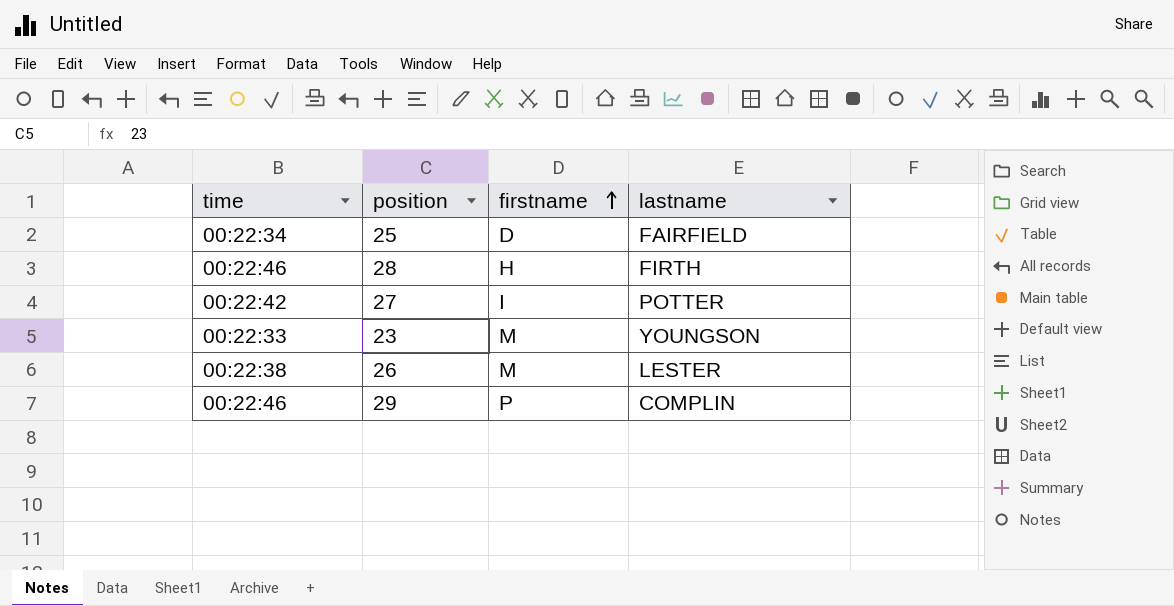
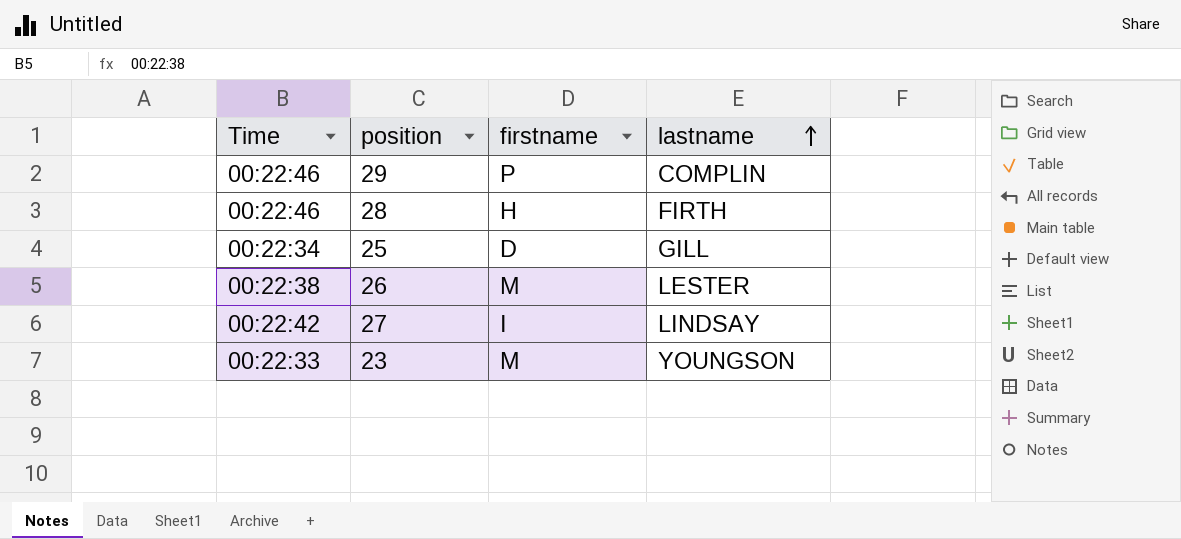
row order: firstname ascending -> lastname ascending
column name: time -> Time
25 | lastname: FAIRFIELD -> GILL
27 | lastname: POTTER -> LINDSAY

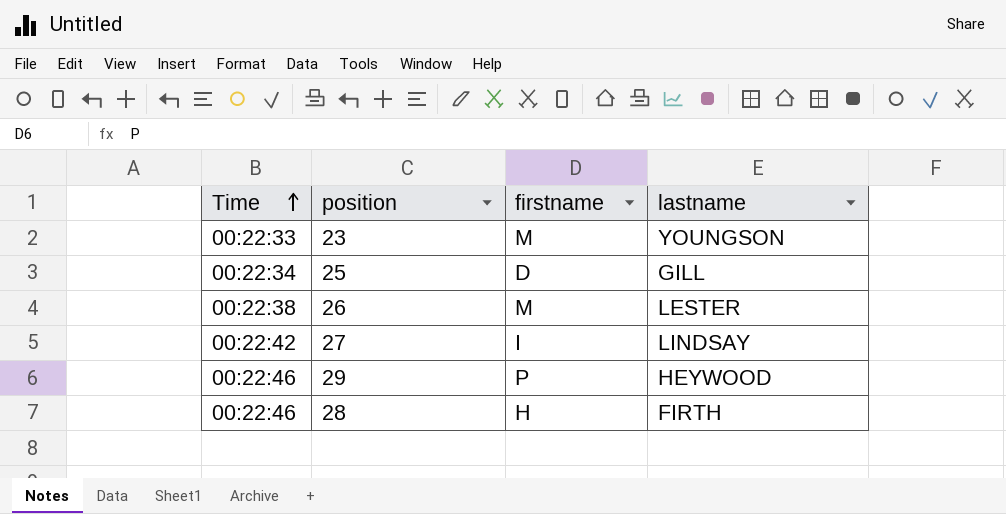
row order: lastname ascending -> Time ascending
29 | lastname: COMPLIN -> HEYWOOD

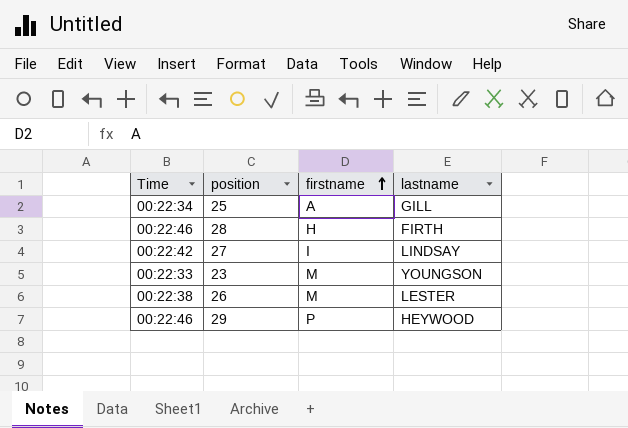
row order: Time ascending -> firstname ascending
25 | firstname: D -> A

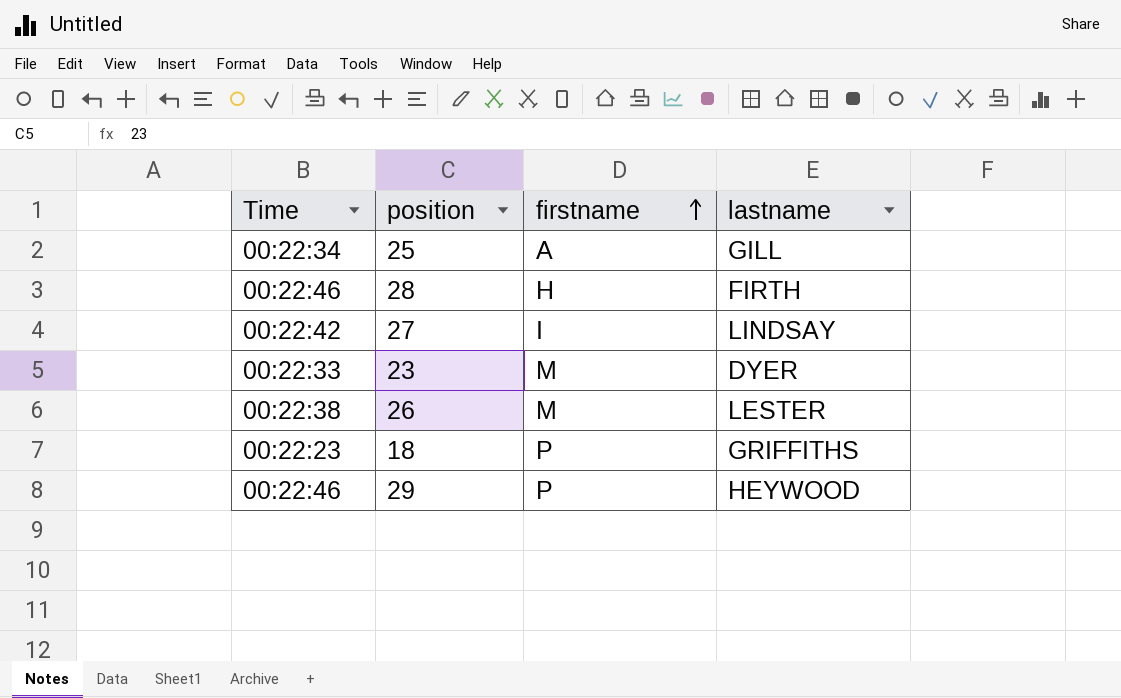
23 | lastname: YOUNGSON -> DYER
row 18: none -> 00:22:23 | P | GRIFFITHS

